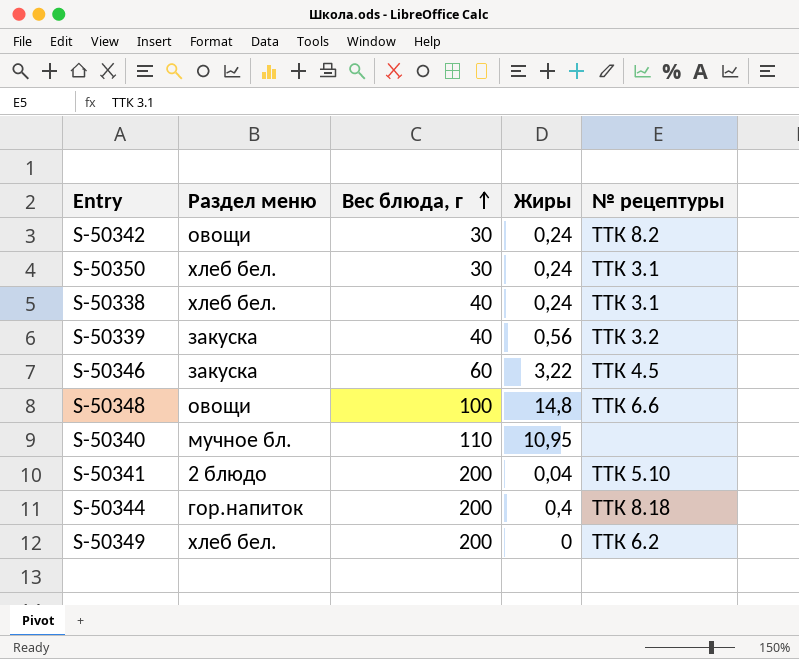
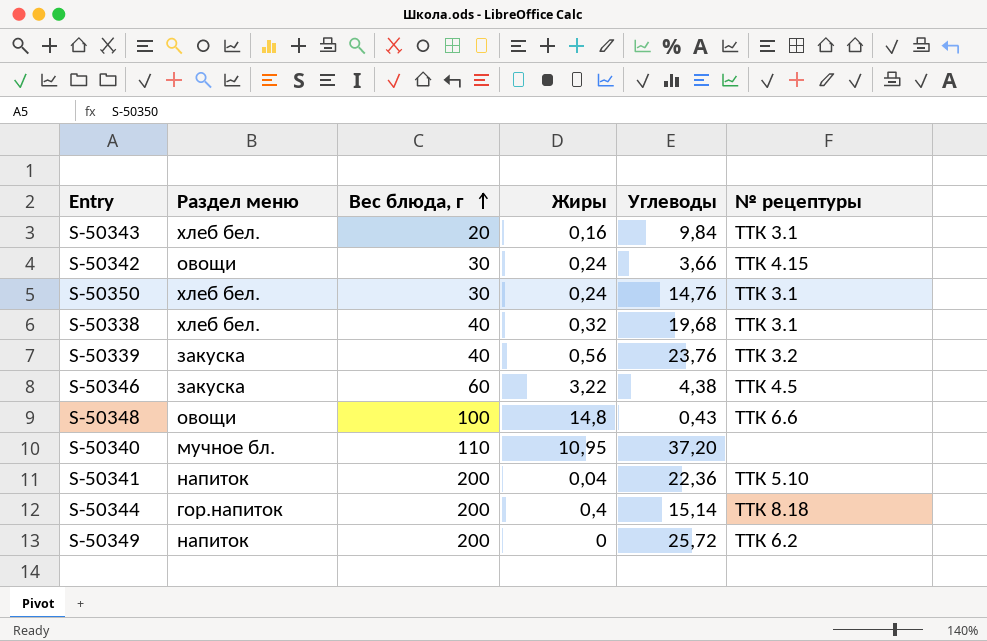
column Углеводы | position: none -> 5
row S-50343: none -> хлеб бел. | 20 | 0,16 | 9,84 | ТТК 3.1
S-50342 | № рецептуры: ТТК 8.2 -> ТТК 4.15
S-50338 | Жиры: 0,24 -> 0,32
S-50341 | Раздел меню: 2 блюдо -> напиток
S-50349 | Раздел меню: хлеб бел. -> напиток

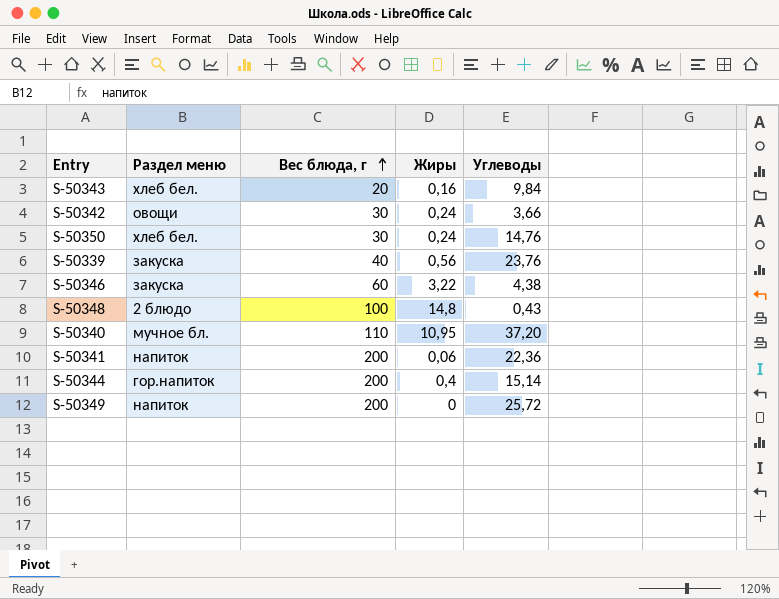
column № рецептуры | position: 6 -> none
row S-50338: хлеб бел. | 40 | 0,32 | 19,68 | ТТК 3.1 -> none
S-50348 | Раздел меню: овощи -> 2 блюдо
S-50341 | Жиры: 0,04 -> 0,06

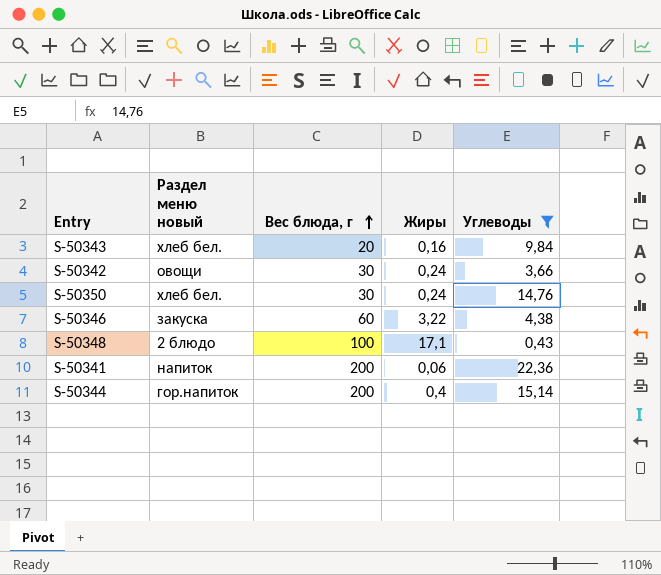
filter: none -> Углеводы <= 22,36
column name: Раздел меню -> Раздел меню новый
S-50348 | Жиры: 14,8 -> 17,1

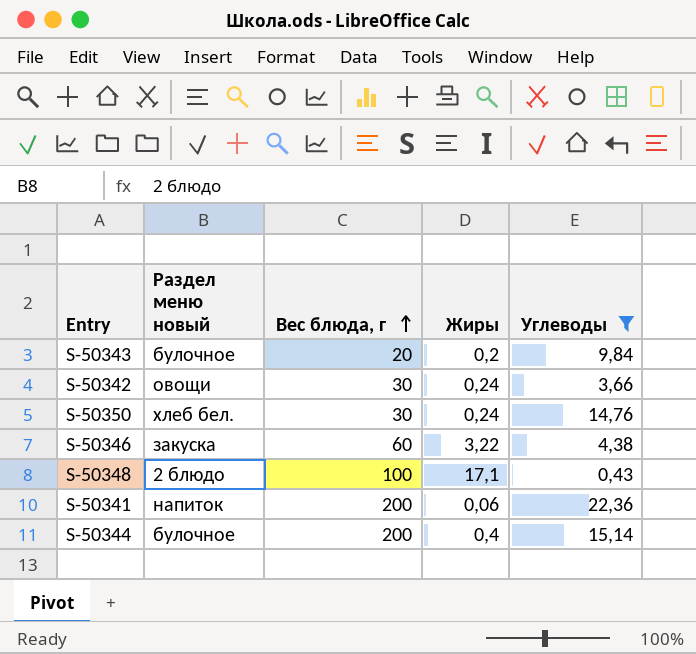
S-50343 | Раздел меню новый: хлеб бел. -> булочное
S-50343 | Жиры: 0,16 -> 0,2
S-50344 | Раздел меню новый: гор.напиток -> булочное

